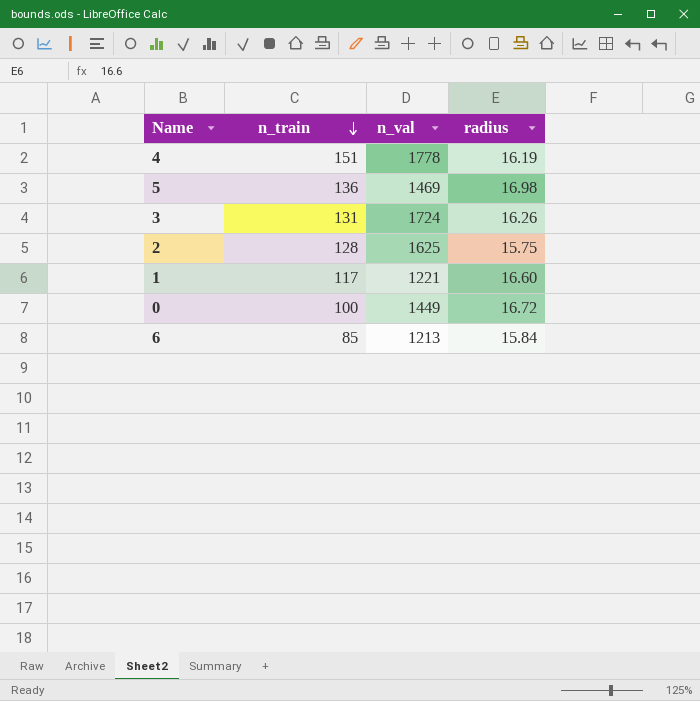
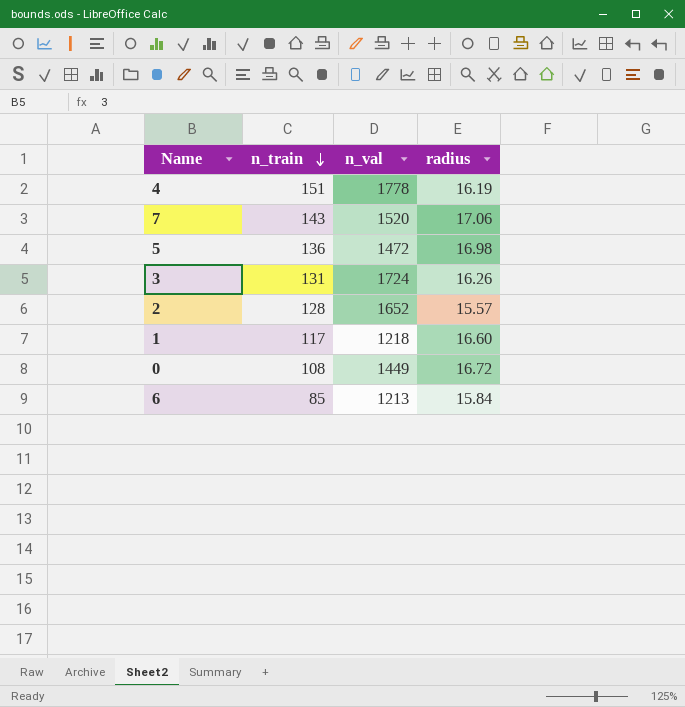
row 7: none -> 143 | 1520 | 17.06
5 | n_val: 1469 -> 1472
2 | n_val: 1625 -> 1652
2 | radius: 15.75 -> 15.57
1 | n_val: 1221 -> 1218
0 | n_train: 100 -> 108

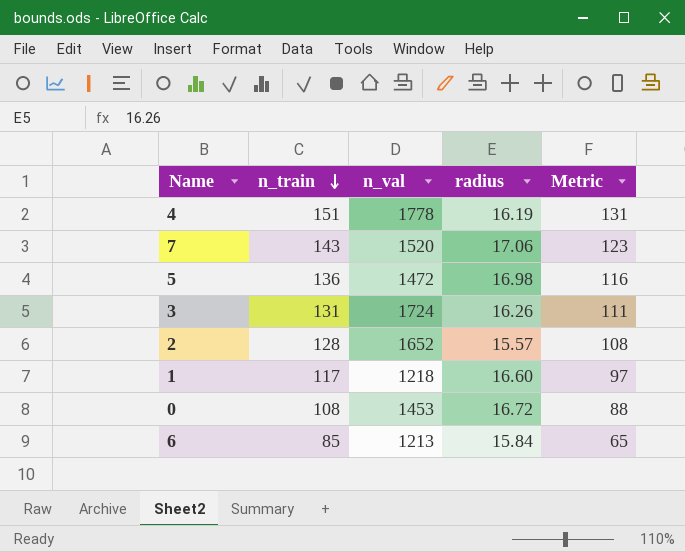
column Metric | formula: none -> [n_train] - 20
0 | n_val: 1449 -> 1453

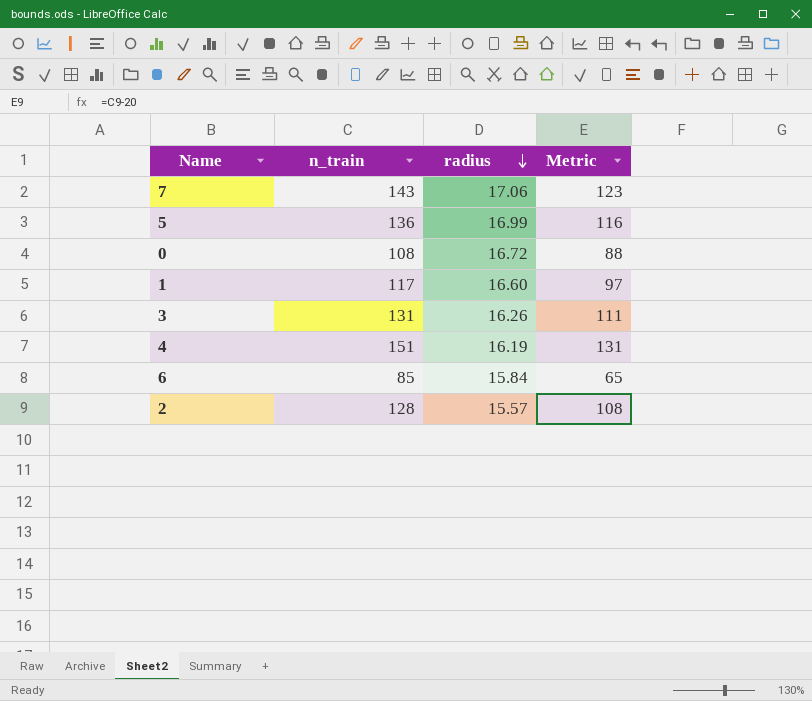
row order: n_train descending -> radius descending
column n_val | position: 3 -> none
5 | radius: 16.98 -> 16.99

